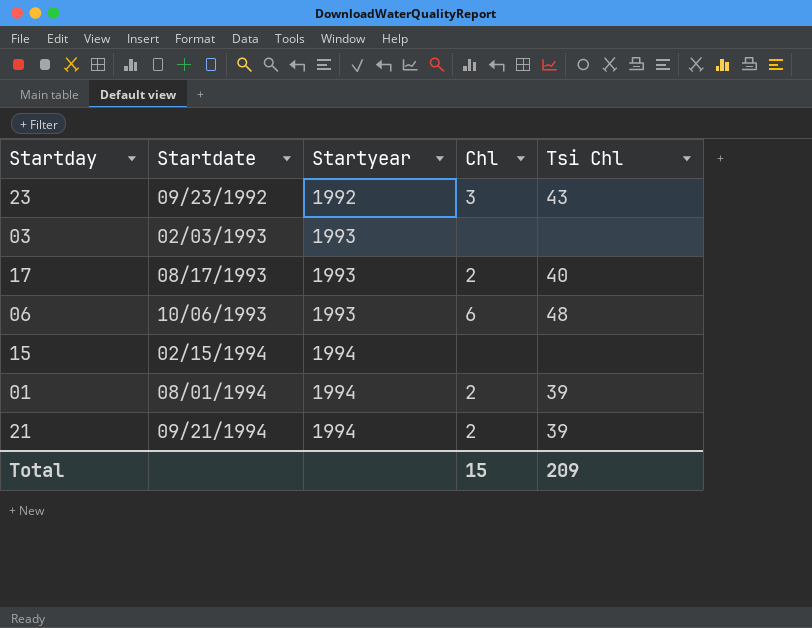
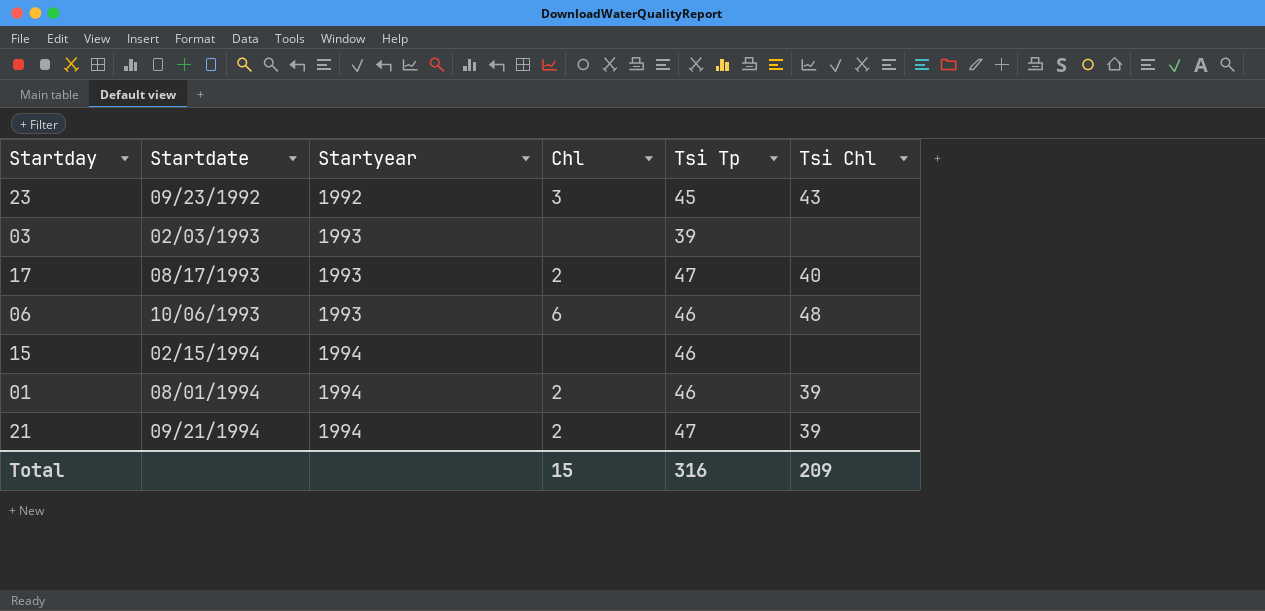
column Tsi Tp | position: none -> 5

